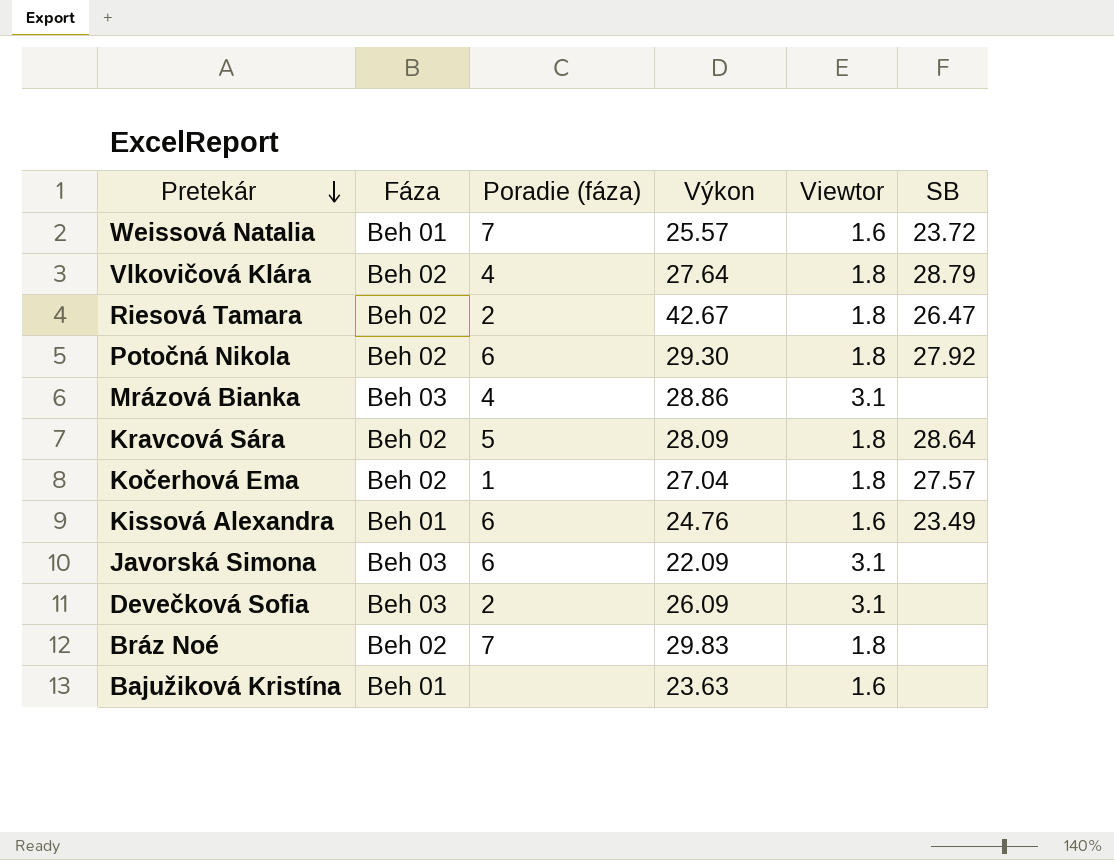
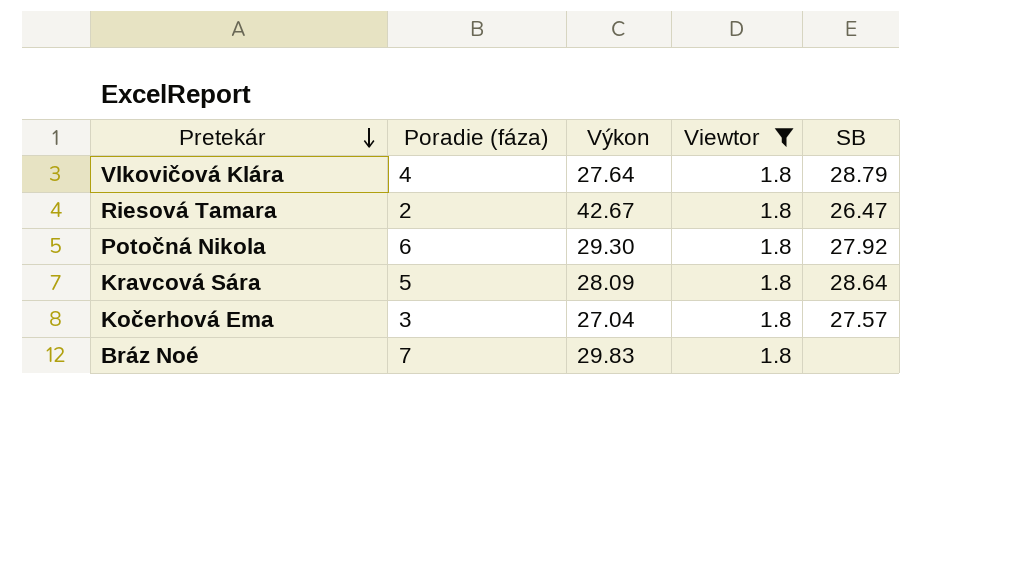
filter: none -> Viewtor = 1.8
column Fáza | position: 2 -> none
Kočerhová Ema | Poradie (fáza): 1 -> 3

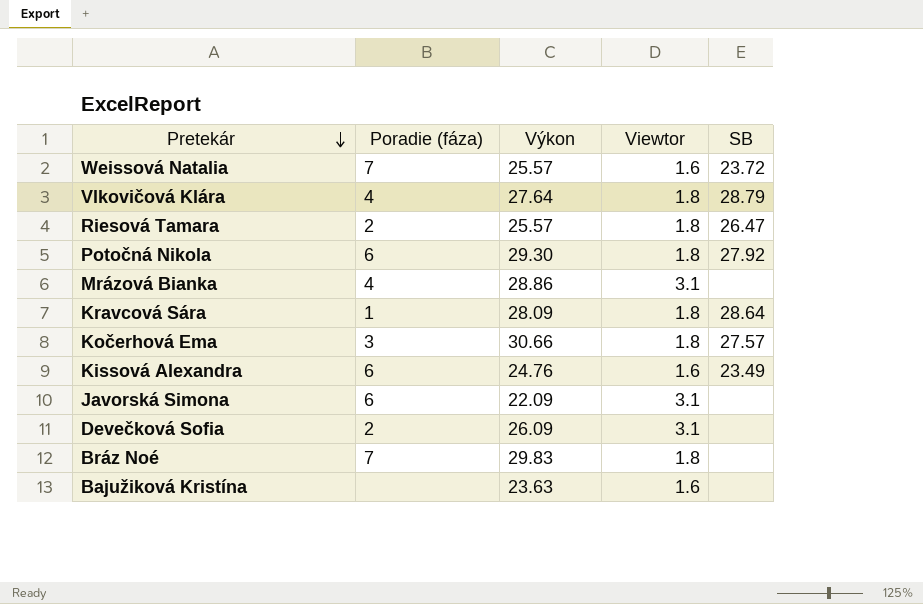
filter: Viewtor = 1.8 -> none
Riesová Tamara | Výkon: 42.67 -> 25.57
Kravcová Sára | Poradie (fáza): 5 -> 1
Kočerhová Ema | Výkon: 27.04 -> 30.66

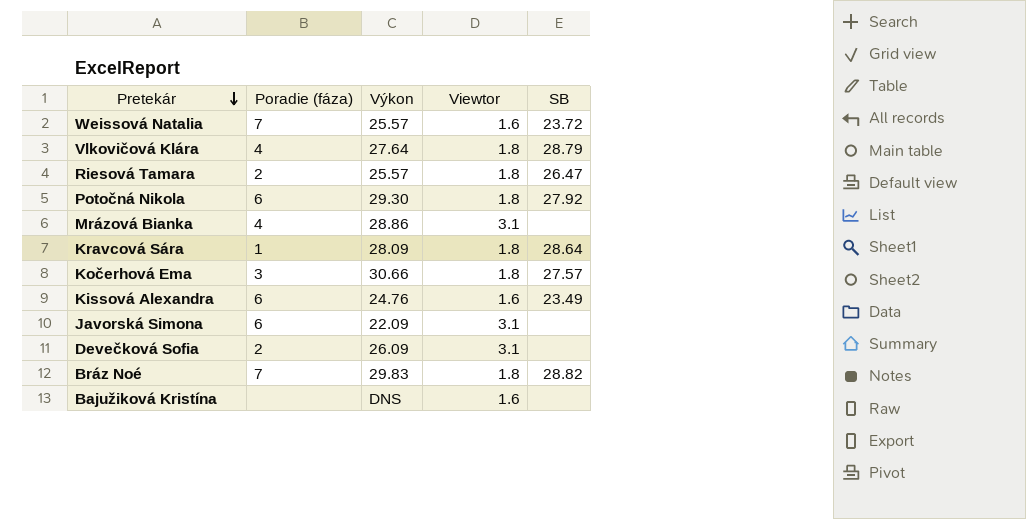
Bráz Noé | SB: none -> 28.82
Bajužiková Kristína | Výkon: 23.63 -> DNS

